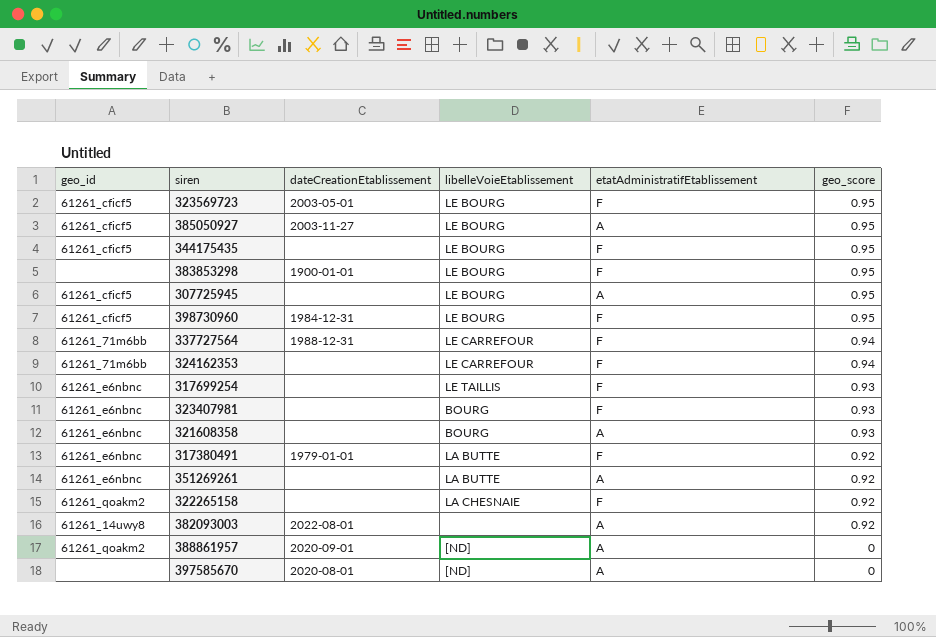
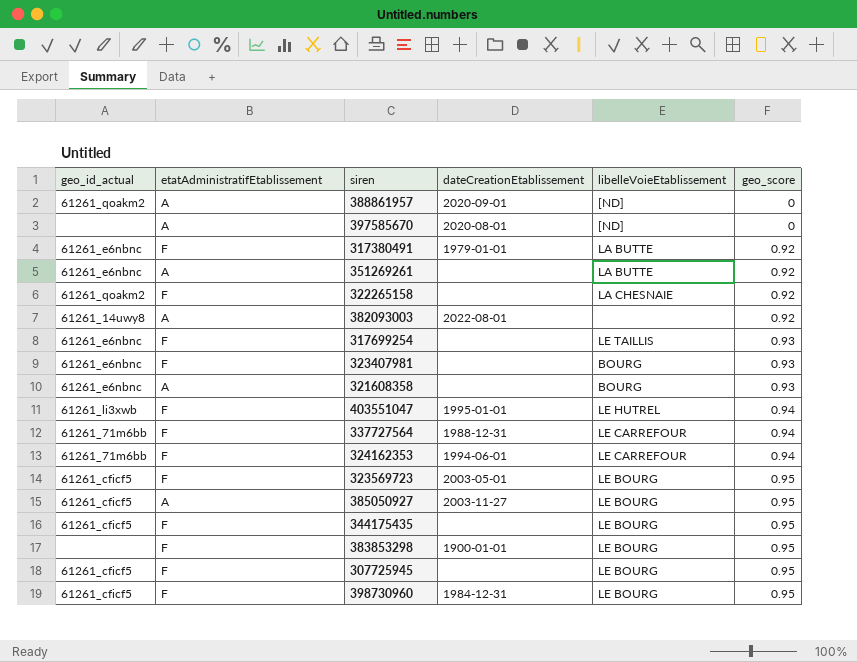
row order: geo_score descending -> geo_score ascending
column name: geo_id -> geo_id_actual
column etatAdministratifEtablissement | position: 5 -> 2
row 403551047: none -> 61261_li3xwb | F | 1995-01-01 | LE HUTREL | 0.94
324162353 | dateCreationEtablissement: none -> 1994-06-01
307725945 | etatAdministratifEtablissement: A -> F

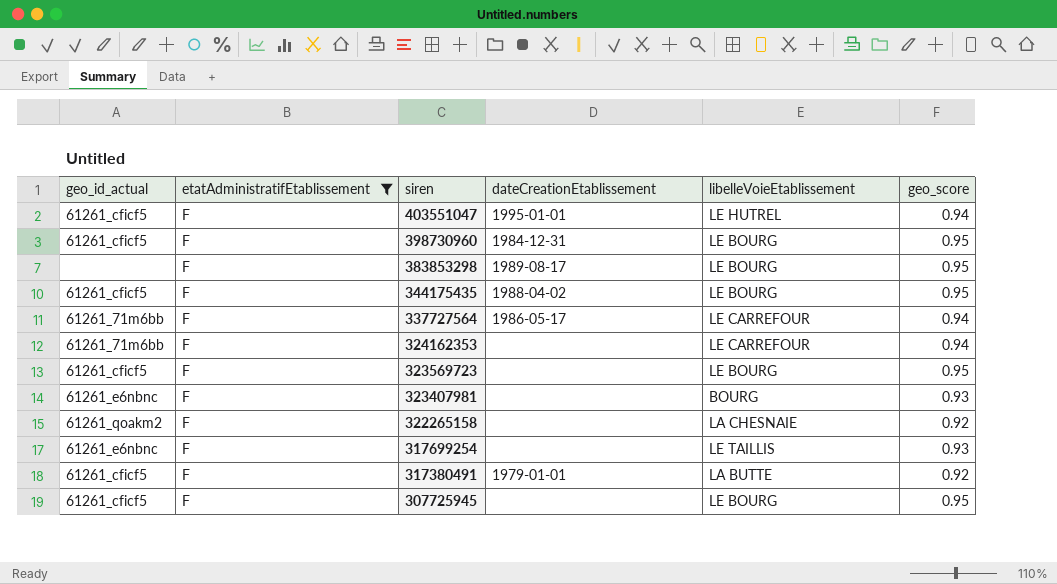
filter: none -> etatAdministratifEtablissement = F
row order: geo_score ascending -> siren descending
403551047 | geo_id_actual: 61261_li3xwb -> 61261_cficf5
383853298 | dateCreationEtablissement: 1900-01-01 -> 1989-08-17
344175435 | dateCreationEtablissement: none -> 1988-04-02
337727564 | dateCreationEtablissement: 1988-12-31 -> 1986-05-17
324162353 | dateCreationEtablissement: 1994-06-01 -> none
323569723 | dateCreationEtablissement: 2003-05-01 -> none
317380491 | geo_id_actual: 61261_e6nbnc -> 61261_cficf5

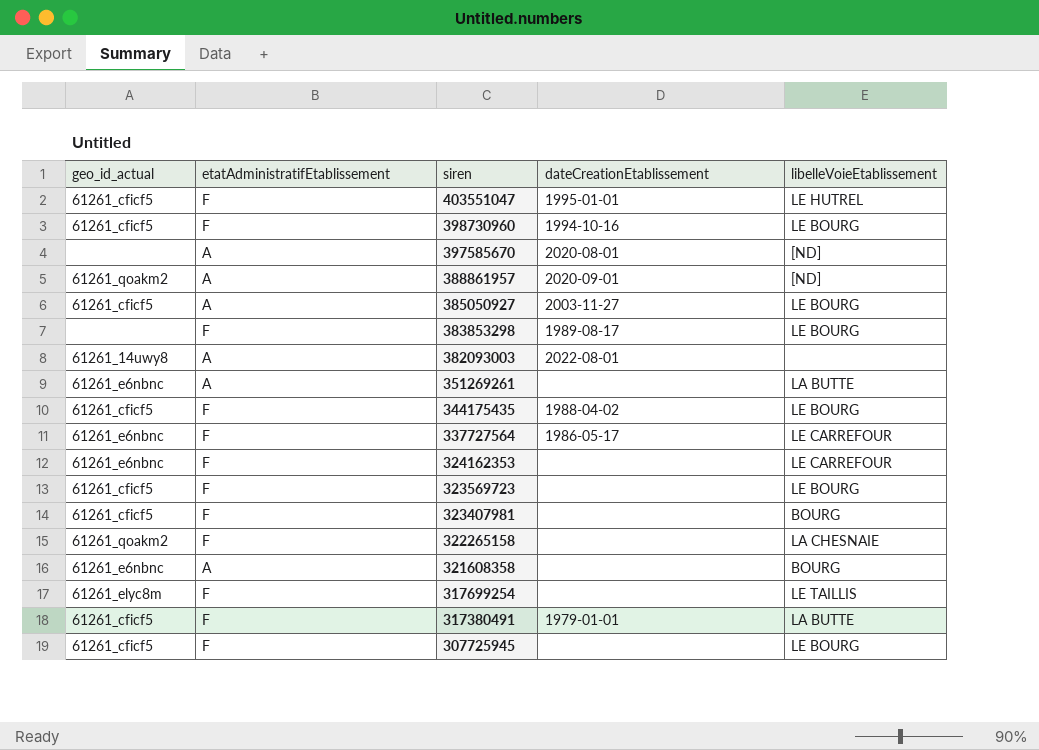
filter: etatAdministratifEtablissement = F -> none
column geo_score | position: 6 -> none
398730960 | dateCreationEtablissement: 1984-12-31 -> 1994-10-16
337727564 | geo_id_actual: 61261_71m6bb -> 61261_e6nbnc
324162353 | geo_id_actual: 61261_71m6bb -> 61261_e6nbnc
323407981 | geo_id_actual: 61261_e6nbnc -> 61261_cficf5
317699254 | geo_id_actual: 61261_e6nbnc -> 61261_elyc8m

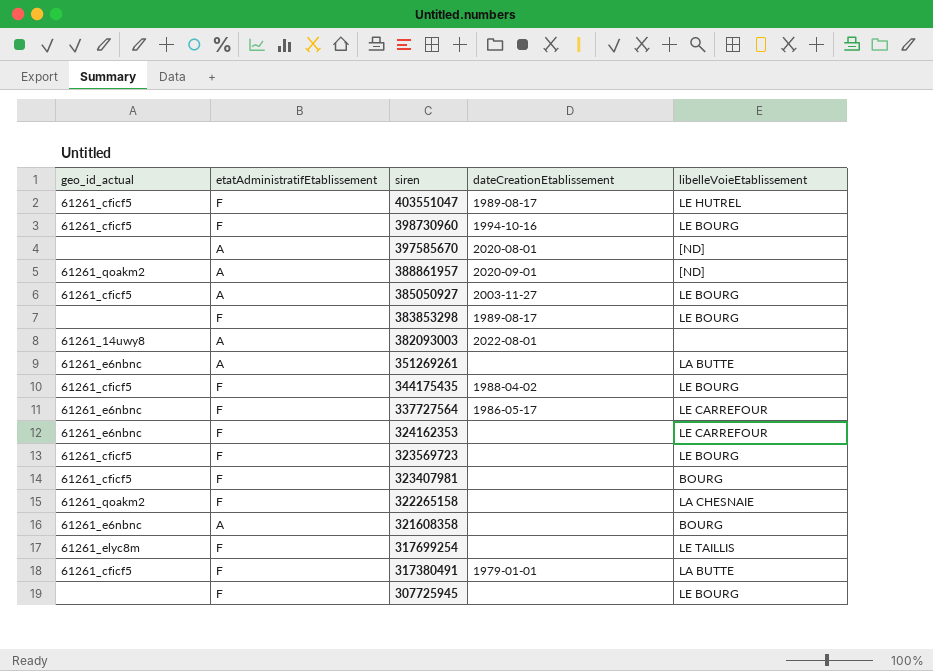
403551047 | dateCreationEtablissement: 1995-01-01 -> 1989-08-17
307725945 | geo_id_actual: 61261_cficf5 -> none

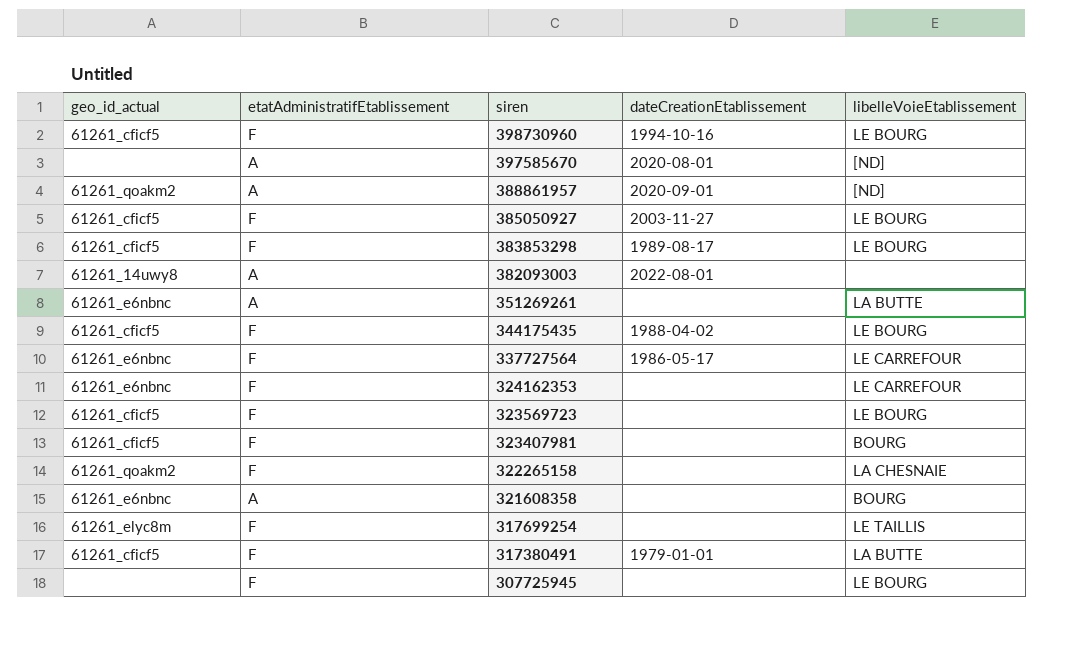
row 403551047: 61261_cficf5 | F | 1989-08-17 | LE HUTREL -> none
385050927 | etatAdministratifEtablissement: A -> F
383853298 | geo_id_actual: none -> 61261_cficf5

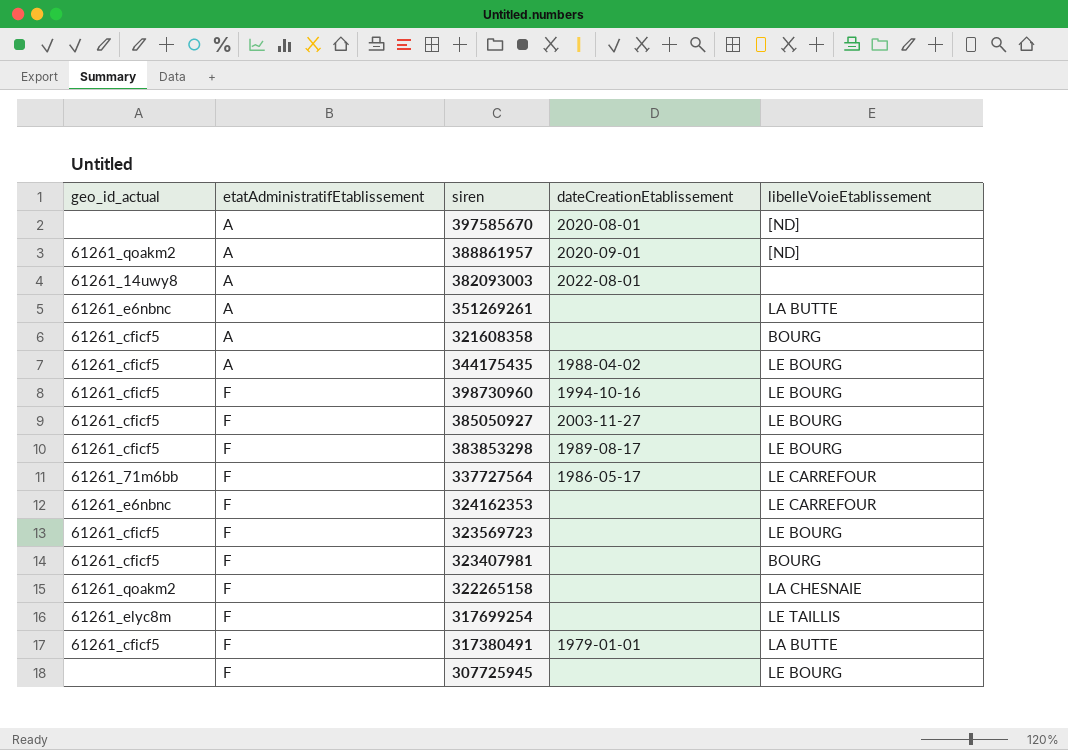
row order: siren descending -> etatAdministratifEtablissement ascending
321608358 | geo_id_actual: 61261_e6nbnc -> 61261_cficf5
344175435 | etatAdministratifEtablissement: F -> A
337727564 | geo_id_actual: 61261_e6nbnc -> 61261_71m6bb

